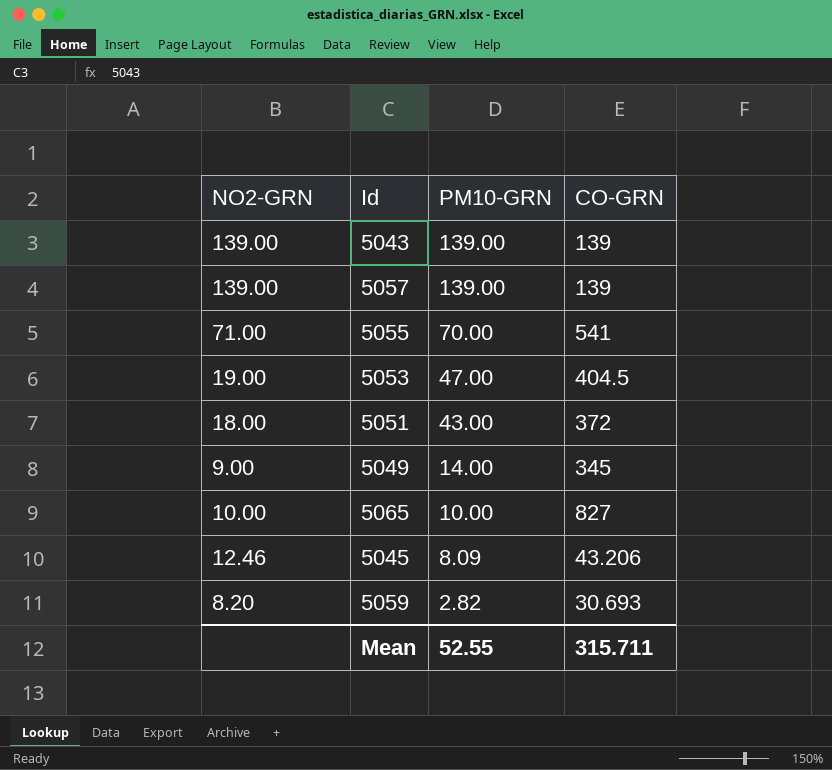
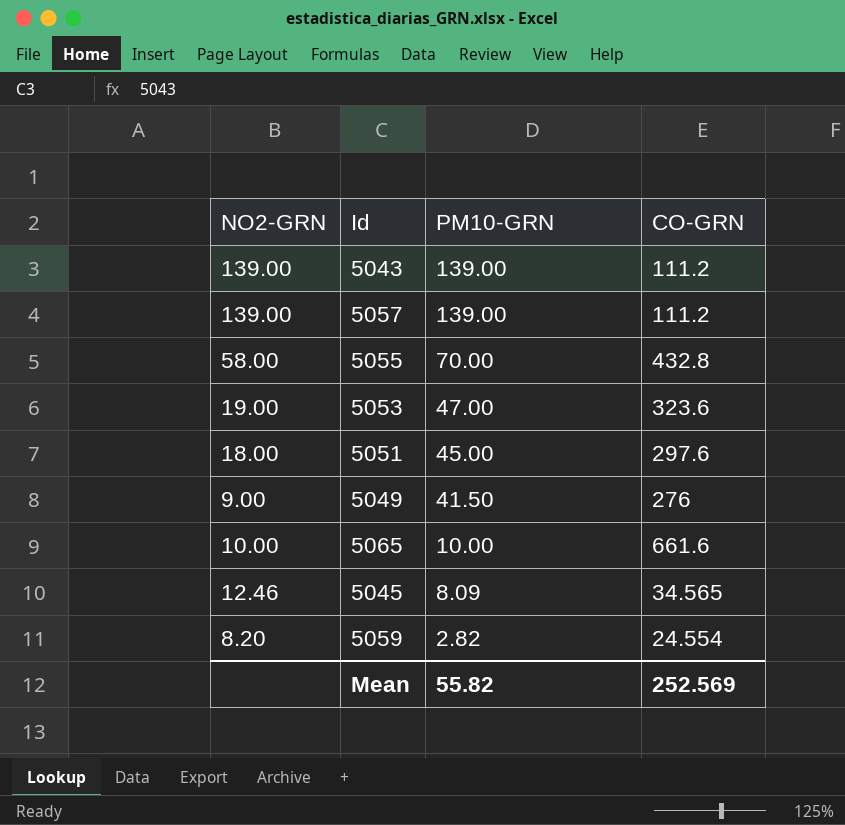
5043 | CO-GRN: 139 -> 111.2
5057 | CO-GRN: 139 -> 111.2
5055 | NO2-GRN: 71.00 -> 58.00
5055 | CO-GRN: 541 -> 432.8
5053 | CO-GRN: 404.5 -> 323.6
5051 | PM10-GRN: 43.00 -> 45.00
5051 | CO-GRN: 372 -> 297.6
5049 | PM10-GRN: 14.00 -> 41.50
5049 | CO-GRN: 345 -> 276
5065 | CO-GRN: 827 -> 661.6
5045 | CO-GRN: 43.206 -> 34.565
5059 | CO-GRN: 30.693 -> 24.554
Mean | PM10-GRN: 52.55 -> 55.82
Mean | CO-GRN: 315.711 -> 252.569

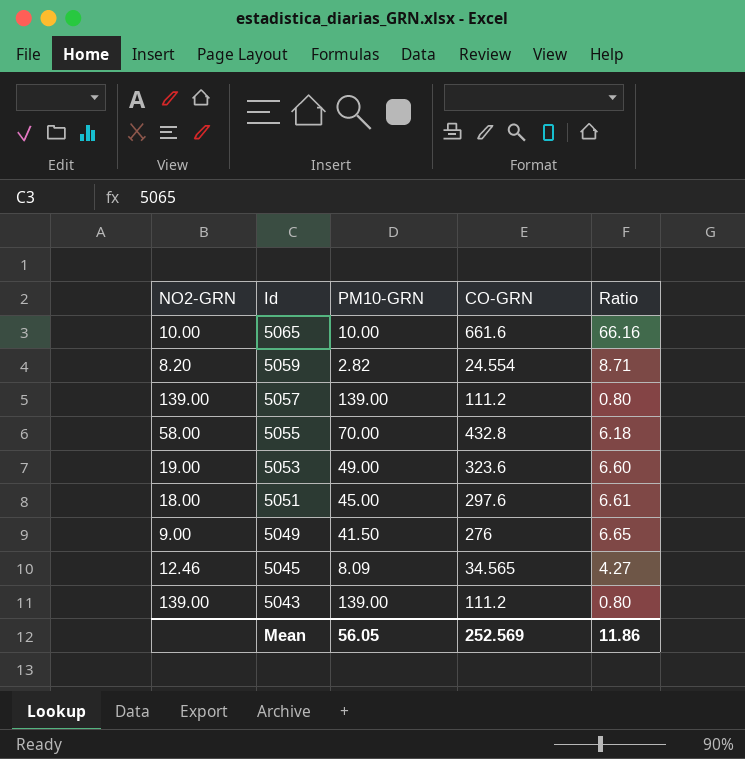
row order: PM10-GRN descending -> Id descending
column Ratio | formula: none -> [CO-GRN] / [PM10-GRN]
5053 | PM10-GRN: 47.00 -> 49.00
Mean | PM10-GRN: 55.82 -> 56.05

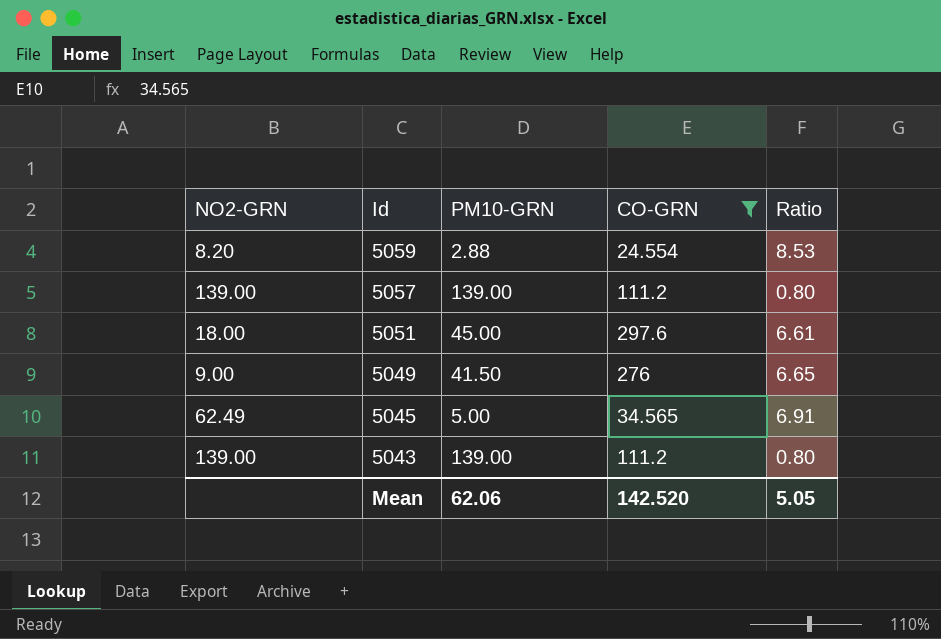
filter: none -> CO-GRN <= 297.6
5059 | PM10-GRN: 2.82 -> 2.88
5059 | Ratio: 8.71 -> 8.53
5045 | NO2-GRN: 12.46 -> 62.49
5045 | PM10-GRN: 8.09 -> 5.00
5045 | Ratio: 4.27 -> 6.91
Mean | PM10-GRN: 56.05 -> 62.06
Mean | CO-GRN: 252.569 -> 142.520
Mean | Ratio: 11.86 -> 5.05

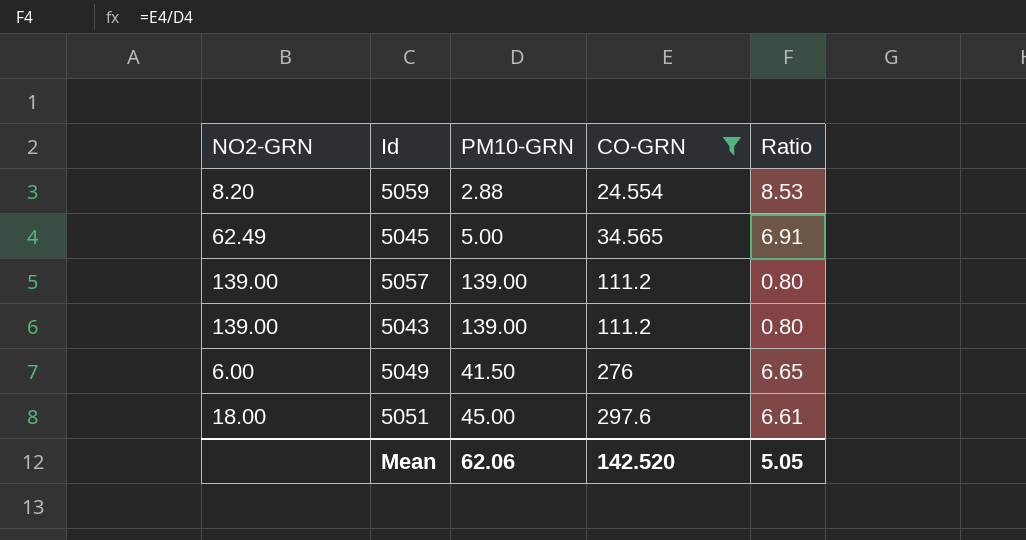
row order: Id descending -> CO-GRN ascending
5049 | NO2-GRN: 9.00 -> 6.00

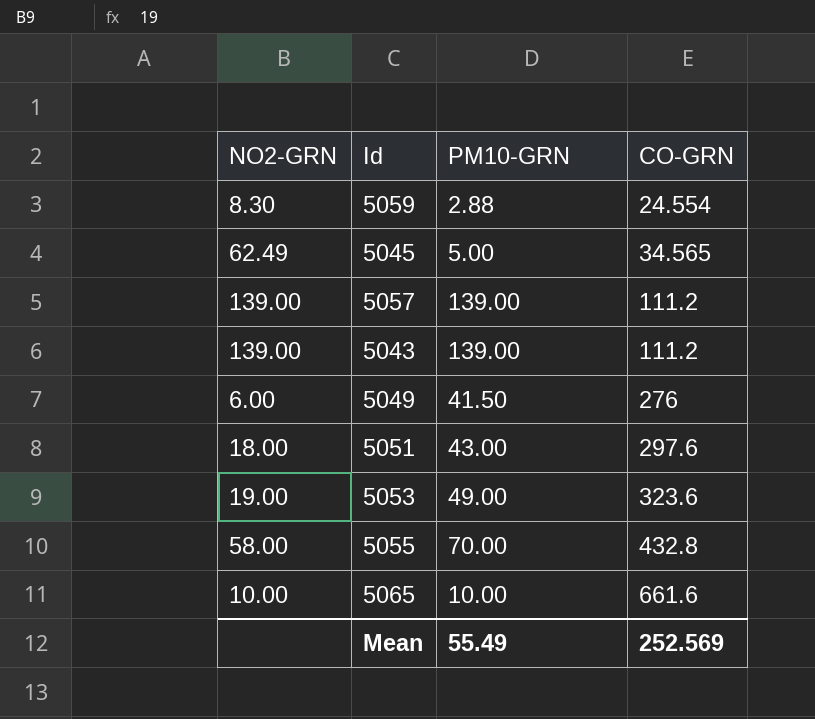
filter: CO-GRN <= 297.6 -> none
column Ratio | formula: [CO-GRN] / [PM10-GRN] -> none
5059 | NO2-GRN: 8.20 -> 8.30
5051 | PM10-GRN: 45.00 -> 43.00
Mean | PM10-GRN: 62.06 -> 55.49
Mean | CO-GRN: 142.520 -> 252.569

